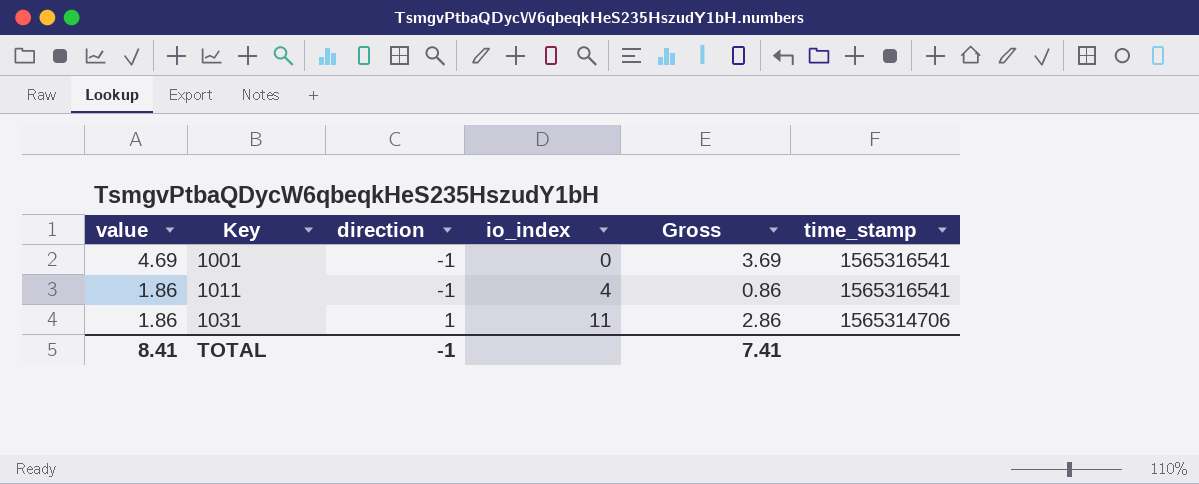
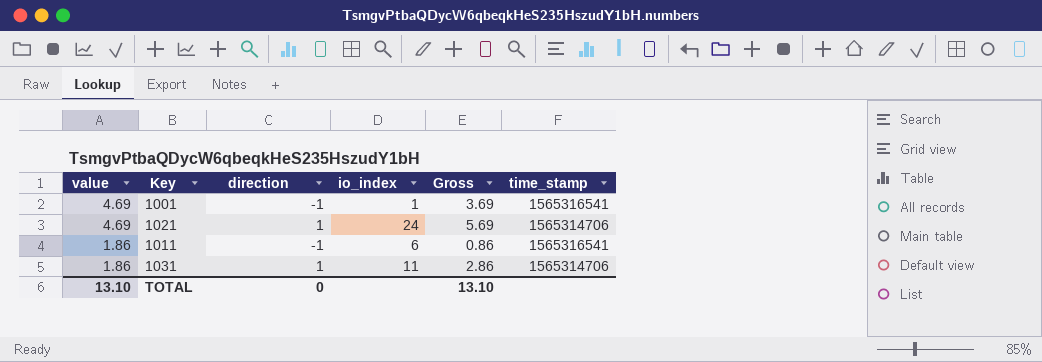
1001 | io_index: 0 -> 1
row 1021: none -> 4.69 | 1 | 24 | 5.69 | 1565314706
1011 | io_index: 4 -> 6
TOTAL | value: 8.41 -> 13.10
TOTAL | direction: -1 -> 0
TOTAL | Gross: 7.41 -> 13.10

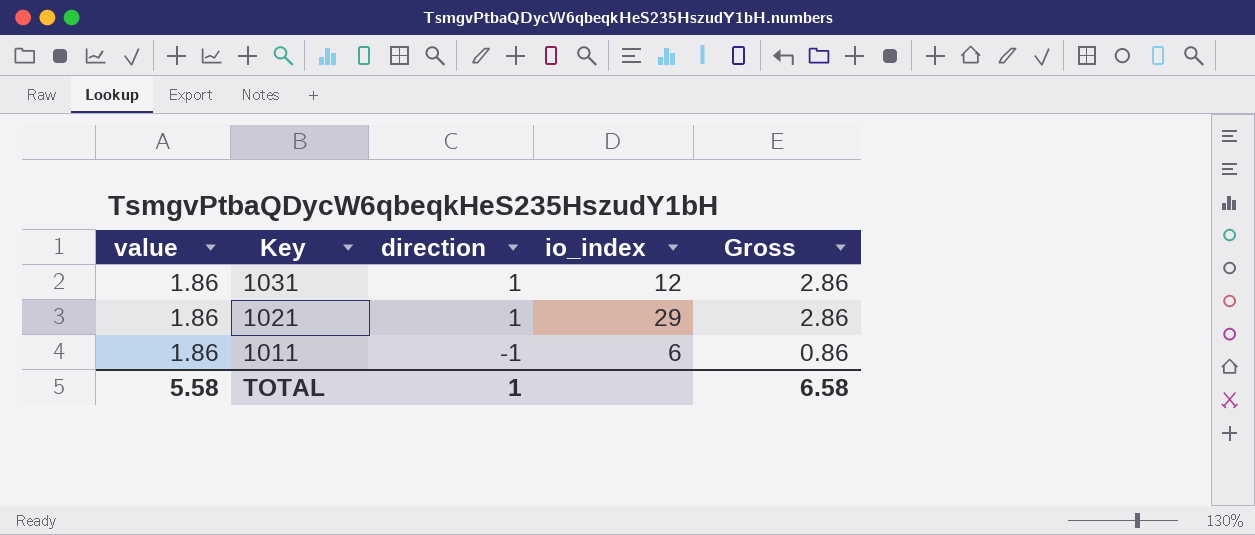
row order: value descending -> Key descending
column time_stamp | position: 6 -> none
row 1001: 4.69 | -1 | 1 | 3.69 | 1565316541 -> none
1031 | io_index: 11 -> 12
1021 | value: 4.69 -> 1.86
1021 | io_index: 24 -> 29
1021 | Gross: 5.69 -> 2.86
TOTAL | value: 13.10 -> 5.58
TOTAL | direction: 0 -> 1
TOTAL | Gross: 13.10 -> 6.58

